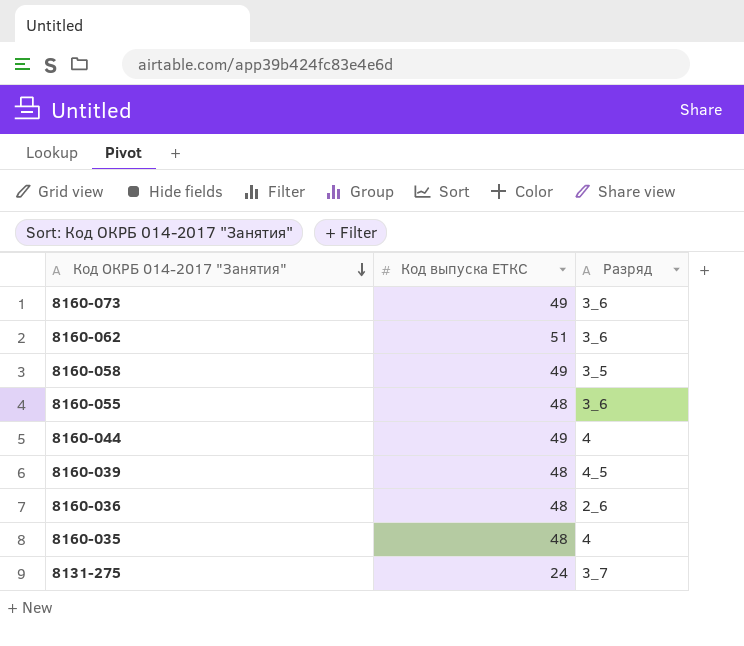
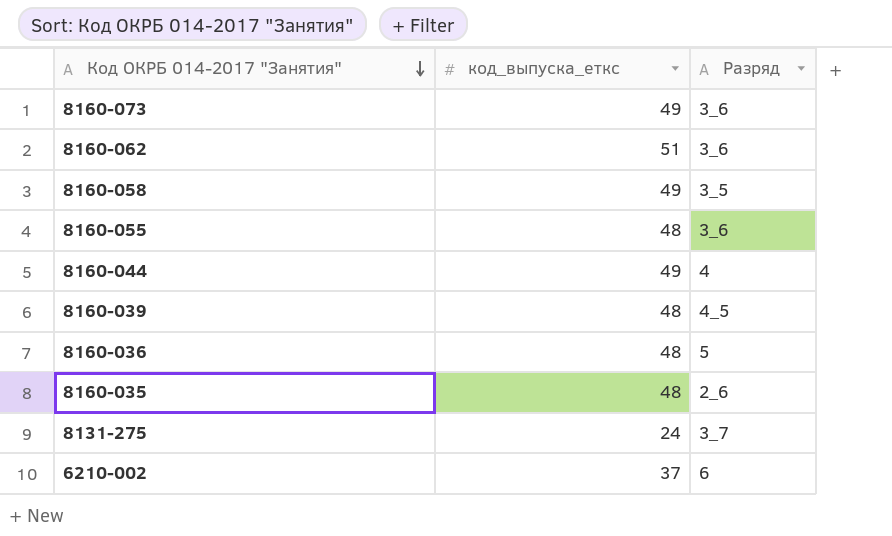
column name: Код выпуска ЕТКС -> код_выпуска_еткс
8160-036 | Разряд: 2_6 -> 5
8160-035 | Разряд: 4 -> 2_6
row 6210-002: none -> 37 | 6

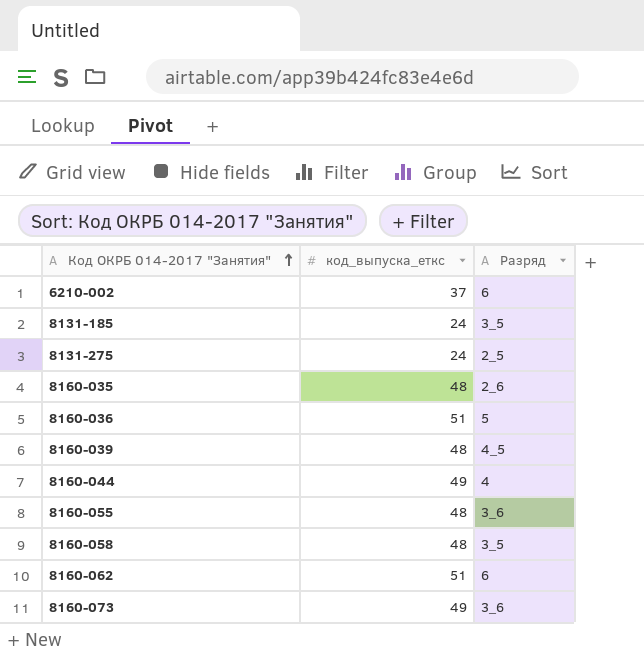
row order: Код ОКРБ 014-2017 "Занятия" descending -> Код ОКРБ 014-2017 "Занятия" ascending
row 8131-185: none -> 24 | 3_5
8131-275 | Разряд: 3_7 -> 2_5
8160-036 | код_выпуска_еткс: 48 -> 51
8160-058 | код_выпуска_еткс: 49 -> 48
8160-062 | Разряд: 3_6 -> 6

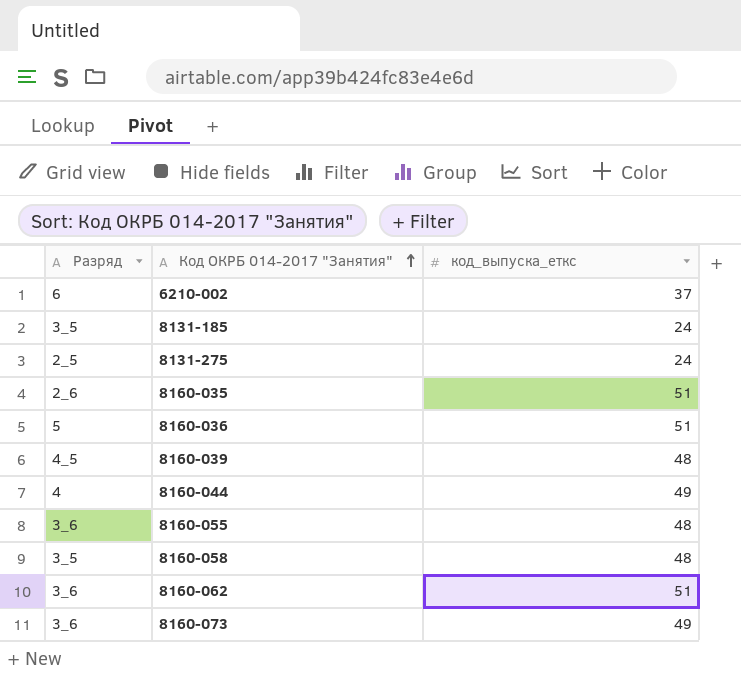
column Разряд | position: 3 -> 1
8160-035 | код_выпуска_еткс: 48 -> 51
8160-062 | Разряд: 6 -> 3_6

